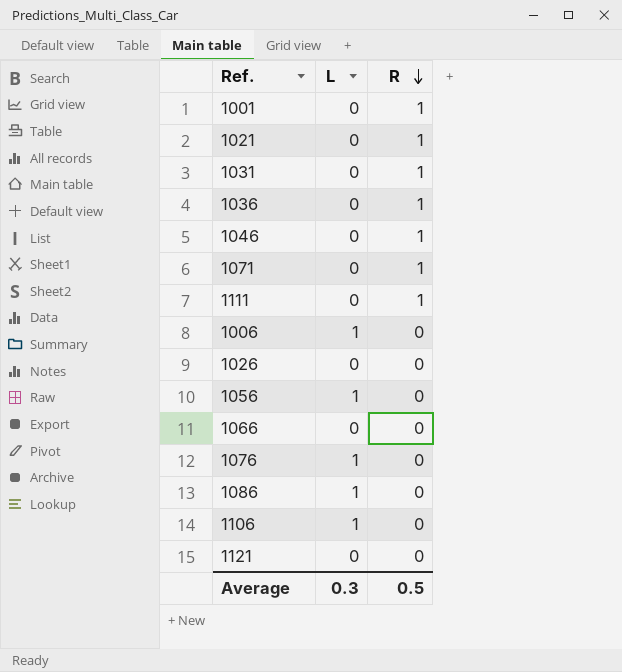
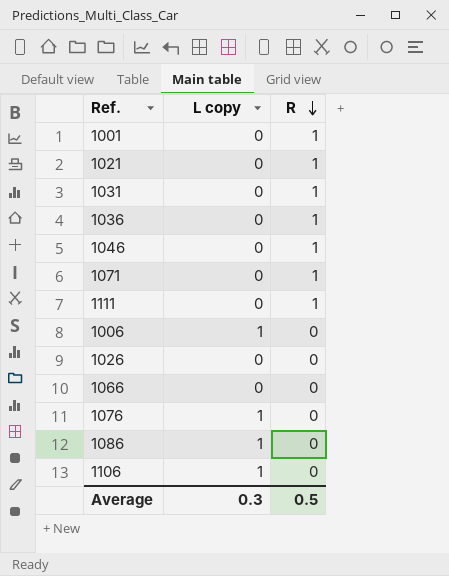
column name: L -> L copy
row 1056: 1 | 0 -> none
row 1121: 0 | 0 -> none

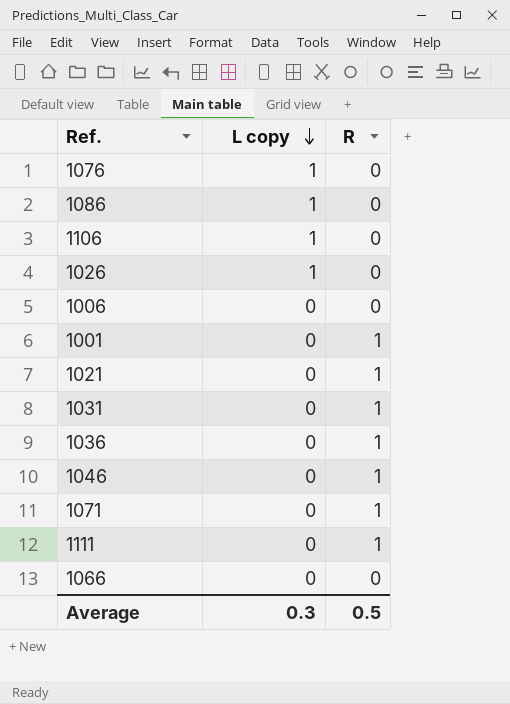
row order: R descending -> L copy descending
1026 | L copy: 0 -> 1
1006 | L copy: 1 -> 0

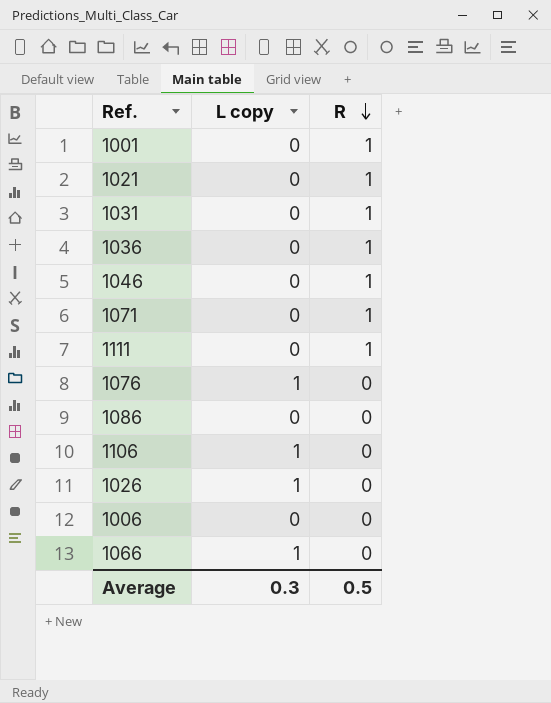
row order: L copy descending -> R descending
1086 | L copy: 1 -> 0
1066 | L copy: 0 -> 1

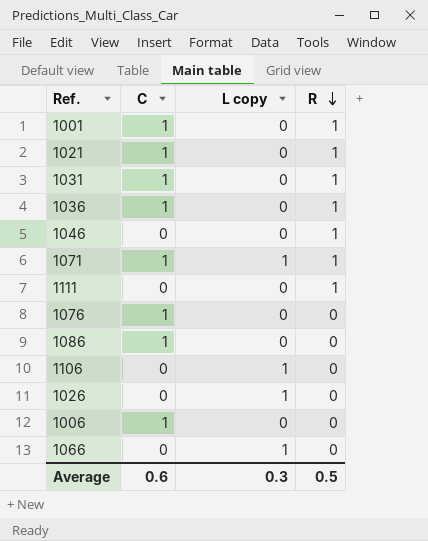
column C | position: none -> 2
1071 | L copy: 0 -> 1
1076 | L copy: 1 -> 0

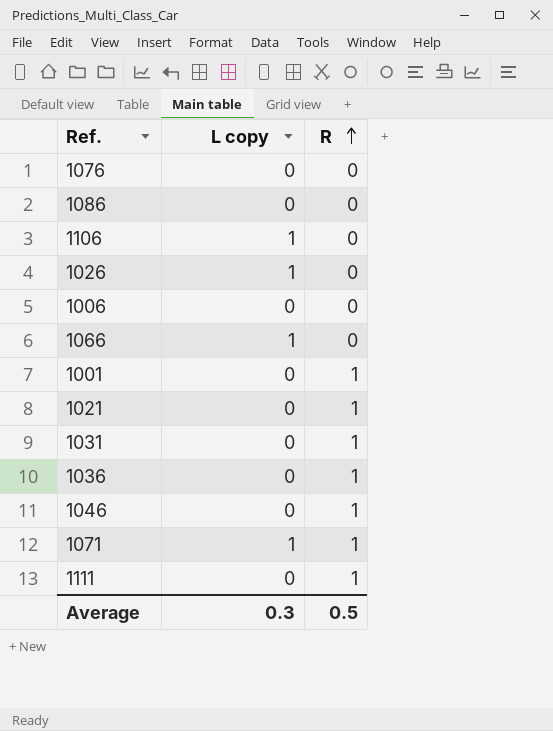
row order: R descending -> R ascending
column C | position: 2 -> none

